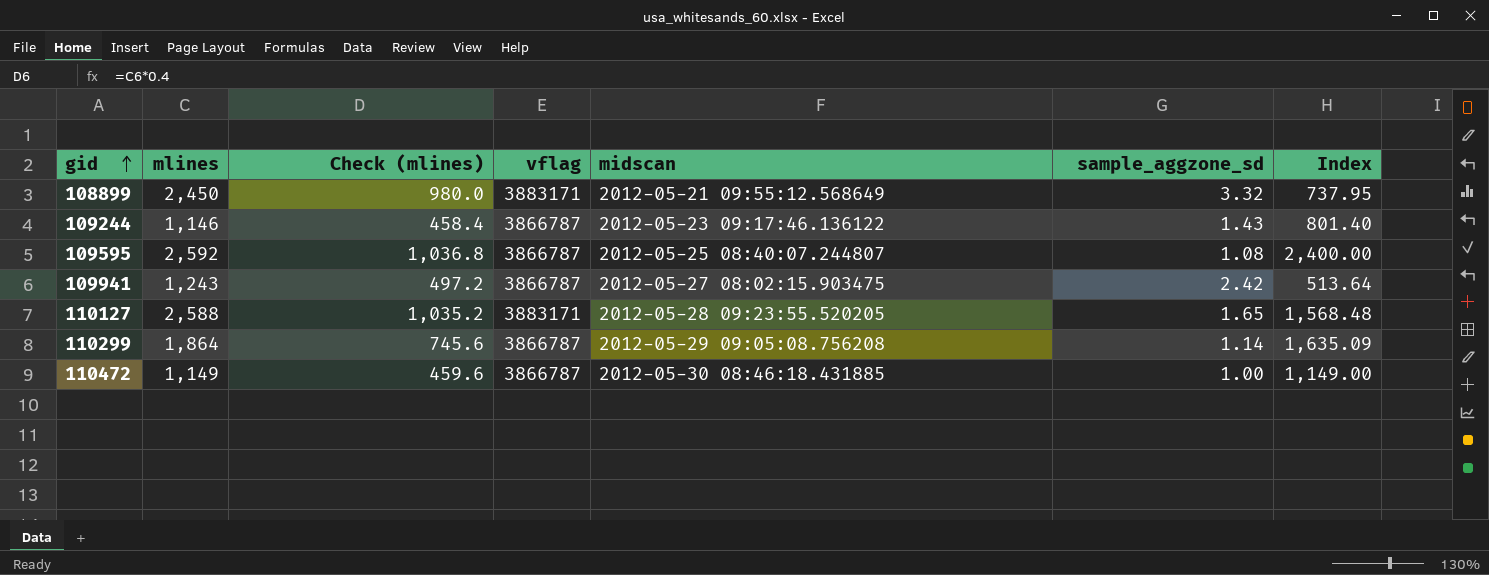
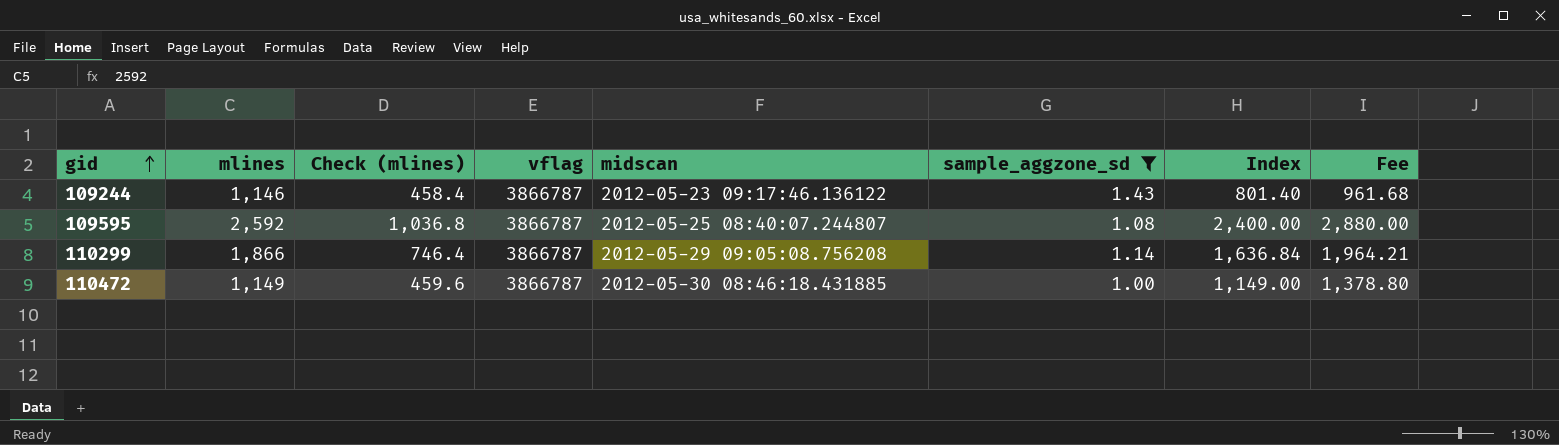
filter: none -> sample_aggzone_sd <= 1.43
column Fee | formula: none -> [Index] * 1.2
110299 | mlines: 1,864 -> 1,866
110299 | Check (mlines): 745.6 -> 746.4
110299 | Index: 1,635.09 -> 1,636.84

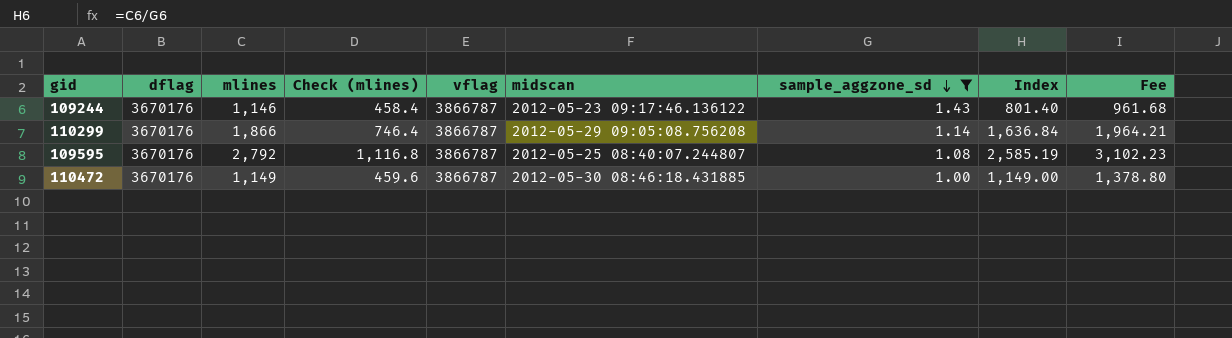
row order: gid ascending -> sample_aggzone_sd descending
column dflag | position: none -> 2
109595 | mlines: 2,592 -> 2,792
109595 | Check (mlines): 1,036.8 -> 1,116.8
109595 | Index: 2,400.00 -> 2,585.19
109595 | Fee: 2,880.00 -> 3,102.23

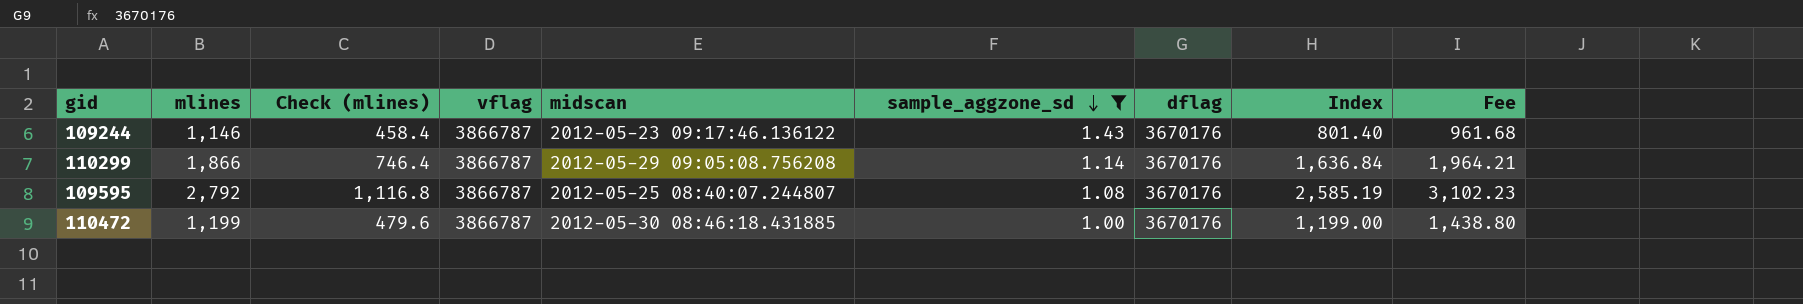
column dflag | position: 2 -> 7
110472 | mlines: 1,149 -> 1,199
110472 | Check (mlines): 459.6 -> 479.6
110472 | Index: 1,149.00 -> 1,199.00
110472 | Fee: 1,378.80 -> 1,438.80

